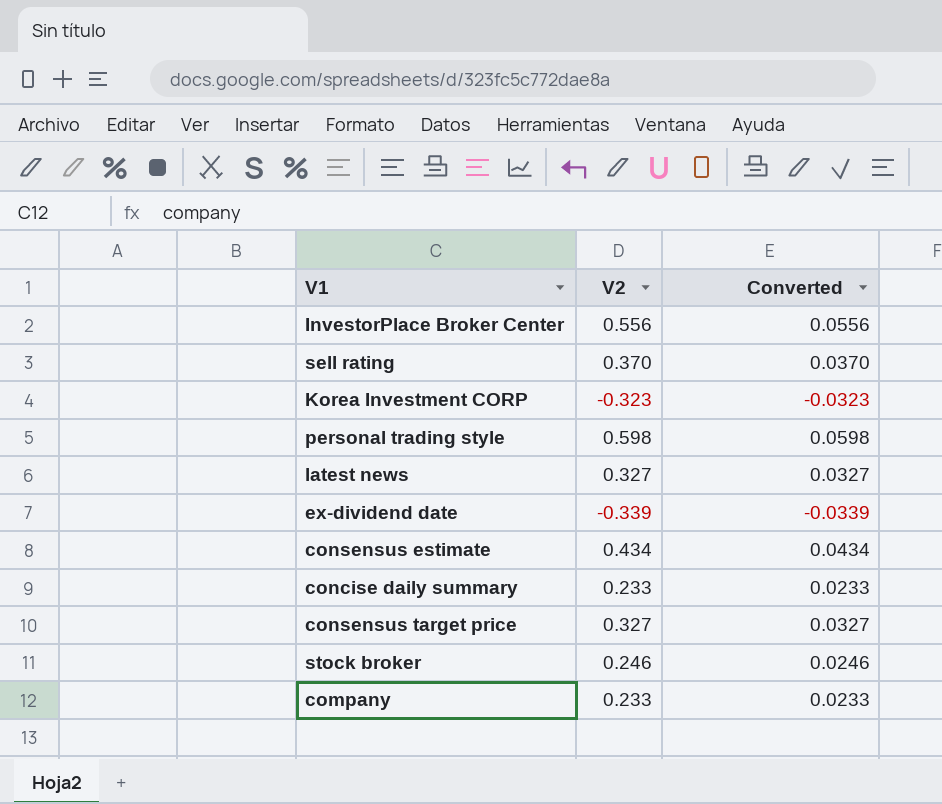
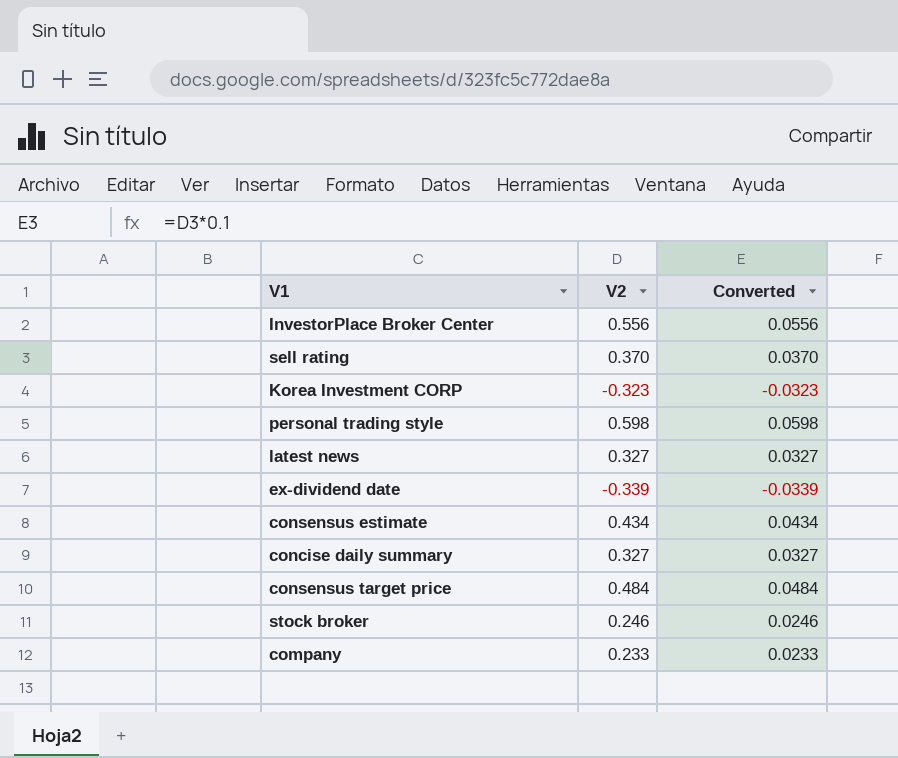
concise daily summary | V2: 0.233 -> 0.327
concise daily summary | Converted: 0.0233 -> 0.0327
consensus target price | V2: 0.327 -> 0.484
consensus target price | Converted: 0.0327 -> 0.0484

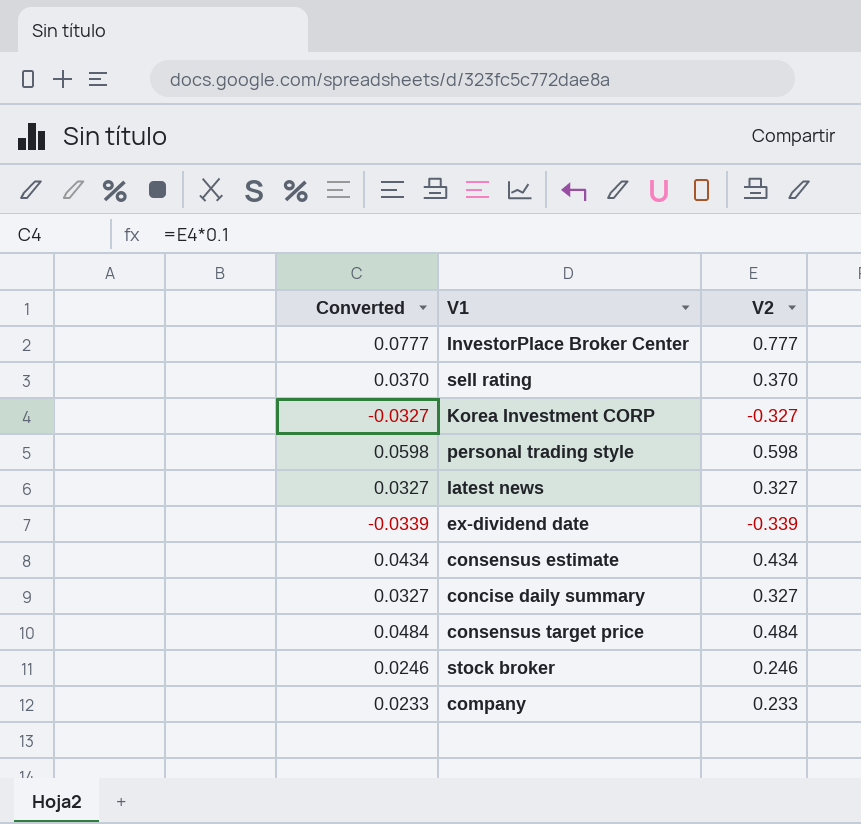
column Converted | position: 3 -> 1
InvestorPlace Broker Center | Converted: 0.0556 -> 0.0777
InvestorPlace Broker Center | V2: 0.556 -> 0.777
Korea Investment CORP | Converted: -0.0323 -> -0.0327
Korea Investment CORP | V2: -0.323 -> -0.327

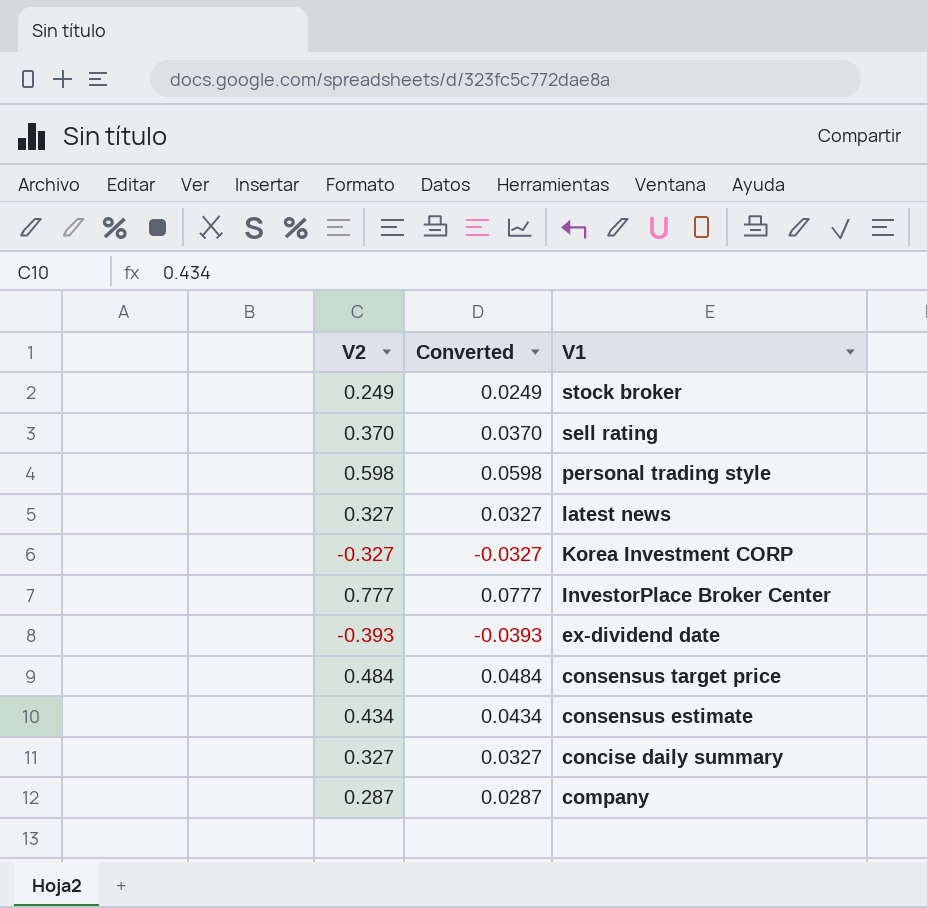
row order: none -> V1 descending
column V2 | position: 3 -> 1
stock broker | V2: 0.246 -> 0.249
stock broker | Converted: 0.0246 -> 0.0249
ex-dividend date | V2: -0.339 -> -0.393
ex-dividend date | Converted: -0.0339 -> -0.0393
company | V2: 0.233 -> 0.287
company | Converted: 0.0233 -> 0.0287

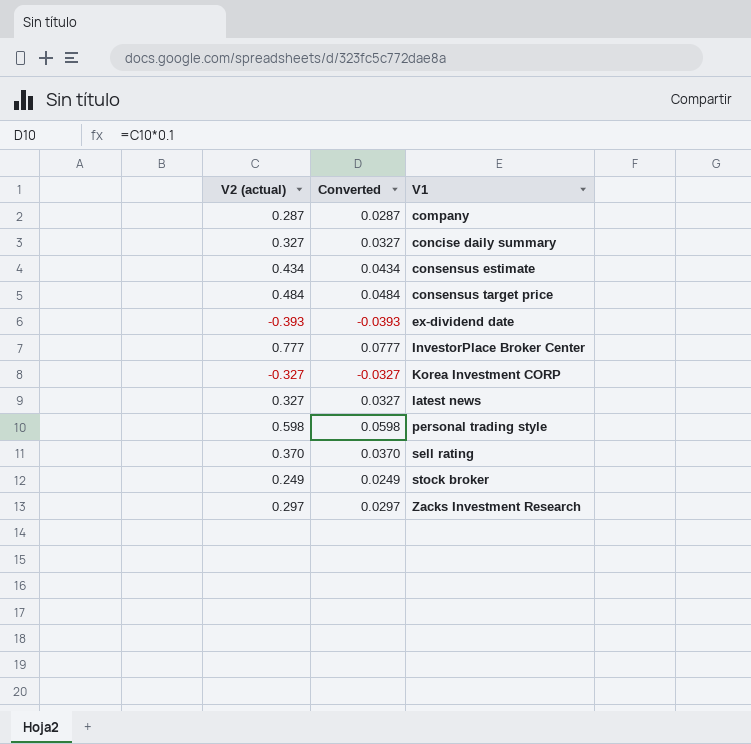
row order: V1 descending -> V1 ascending
column name: V2 -> V2 (actual)
row Zacks Investment Research: none -> 0.297 | 0.0297

